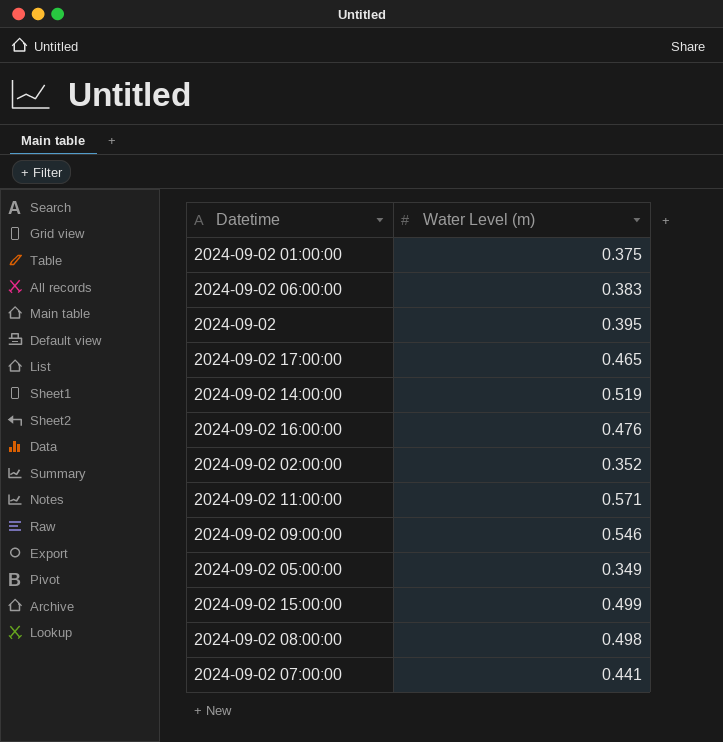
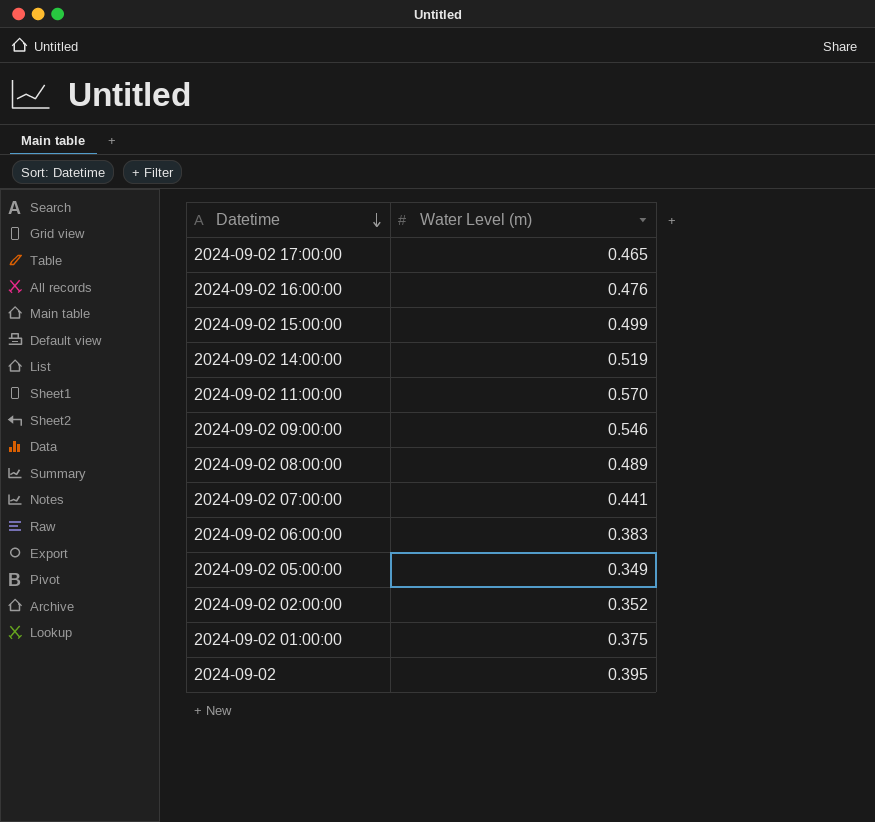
row order: none -> Datetime descending
2024-09-02 11:00:00 | Water Level (m): 0.571 -> 0.570
2024-09-02 08:00:00 | Water Level (m): 0.498 -> 0.489

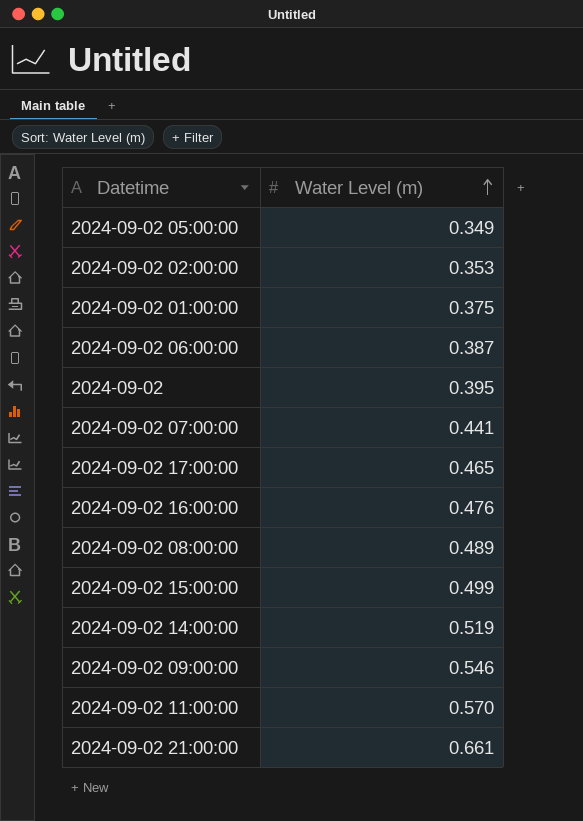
row order: Datetime descending -> Water Level (m) ascending
2024-09-02 02:00:00 | Water Level (m): 0.352 -> 0.353
2024-09-02 06:00:00 | Water Level (m): 0.383 -> 0.387
row 2024-09-02 21:00:00: none -> 0.661

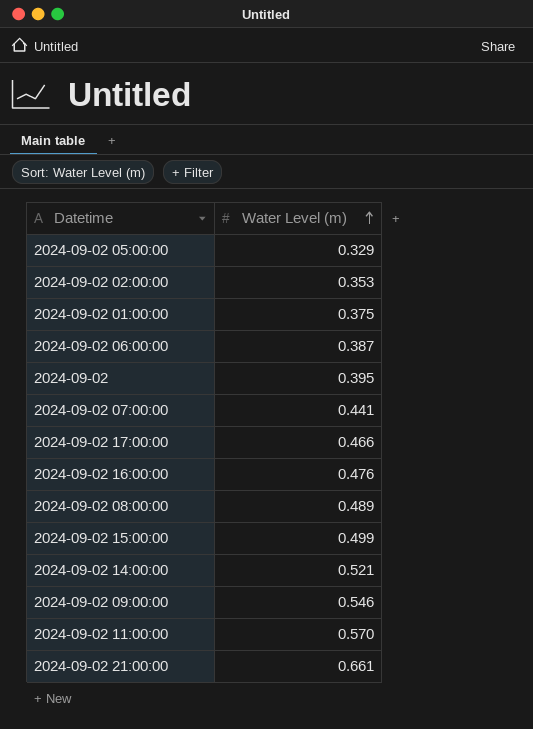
2024-09-02 05:00:00 | Water Level (m): 0.349 -> 0.329
2024-09-02 17:00:00 | Water Level (m): 0.465 -> 0.466
2024-09-02 14:00:00 | Water Level (m): 0.519 -> 0.521

